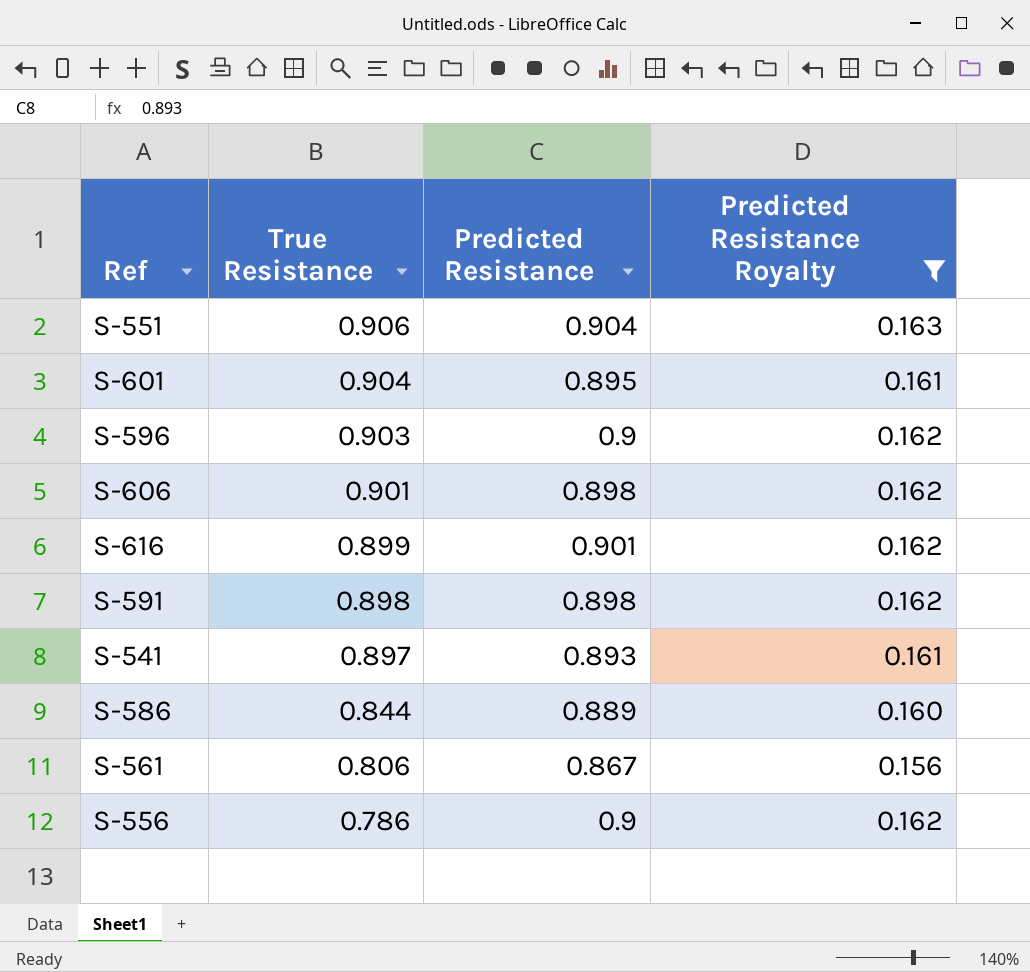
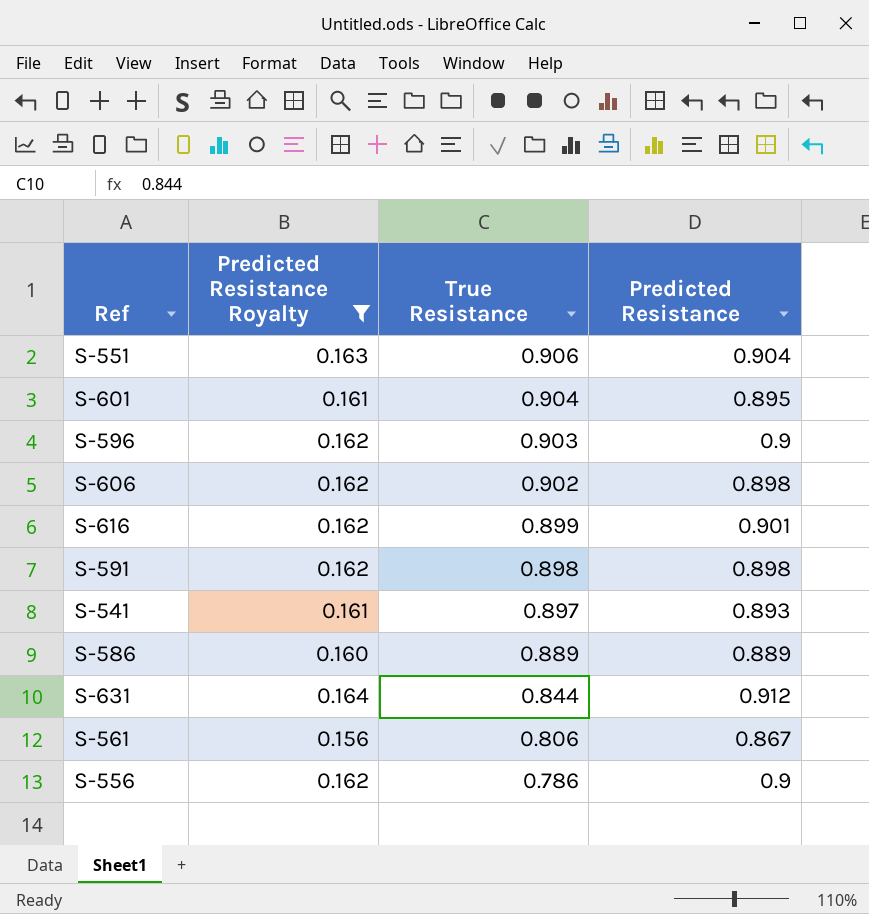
column Predicted Resistance Royalty | position: 4 -> 2
S-606 | True Resistance: 0.901 -> 0.902
S-586 | True Resistance: 0.844 -> 0.889
row S-631: none -> 0.164 | 0.844 | 0.912

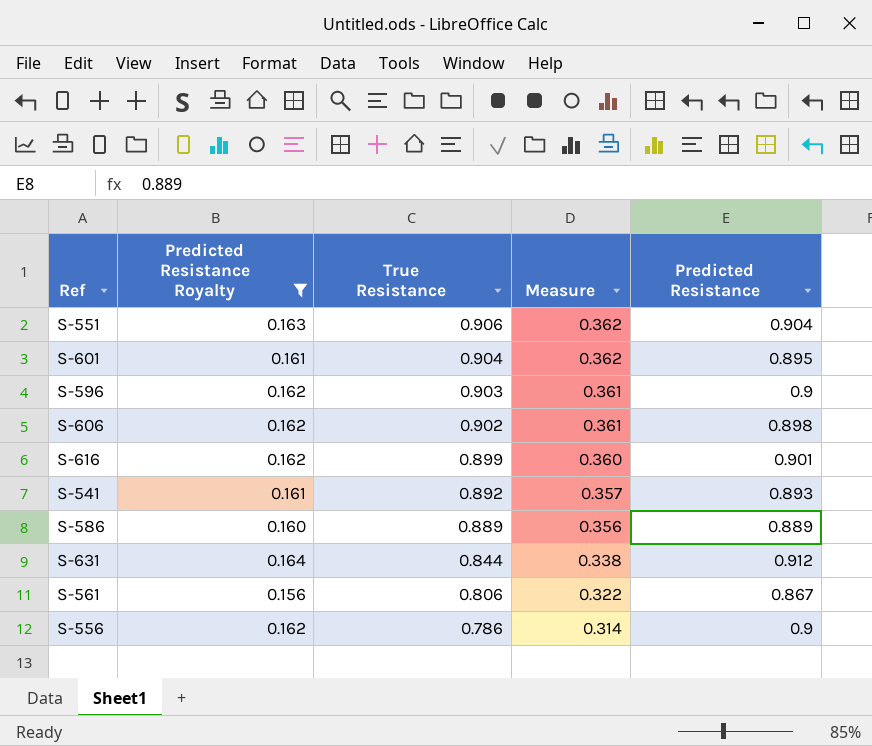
column Measure | formula: none -> [True Resistance] * 0.4
row S-591: 0.162 | 0.898 | 0.898 -> none
S-541 | True Resistance: 0.897 -> 0.892

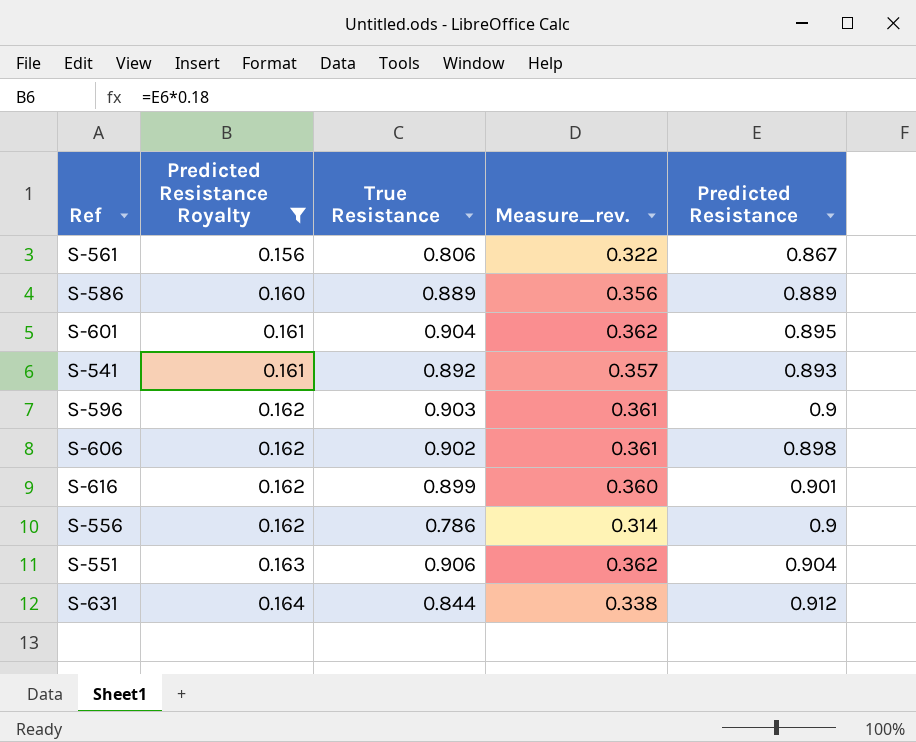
row order: True Resistance descending -> Predicted Resistance Royalty ascending
column name: Measure -> Measure_rev.

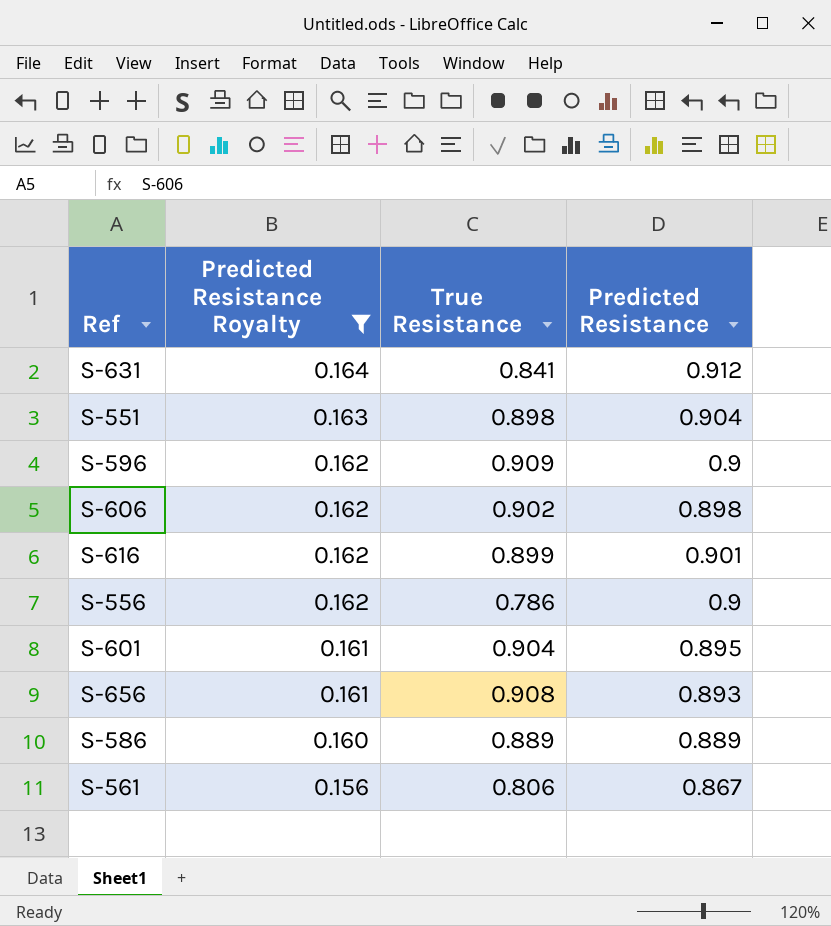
row order: Predicted Resistance Royalty ascending -> Predicted Resistance Royalty descending
column Measure_rev. | formula: [True Resistance] * 0.4 -> none
row S-541: 0.161 | 0.892 | 0.357 | 0.893 -> none
S-631 | True Resistance: 0.844 -> 0.841
S-551 | True Resistance: 0.906 -> 0.898
S-596 | True Resistance: 0.903 -> 0.909
row S-656: none -> 0.161 | 0.908 | 0.893

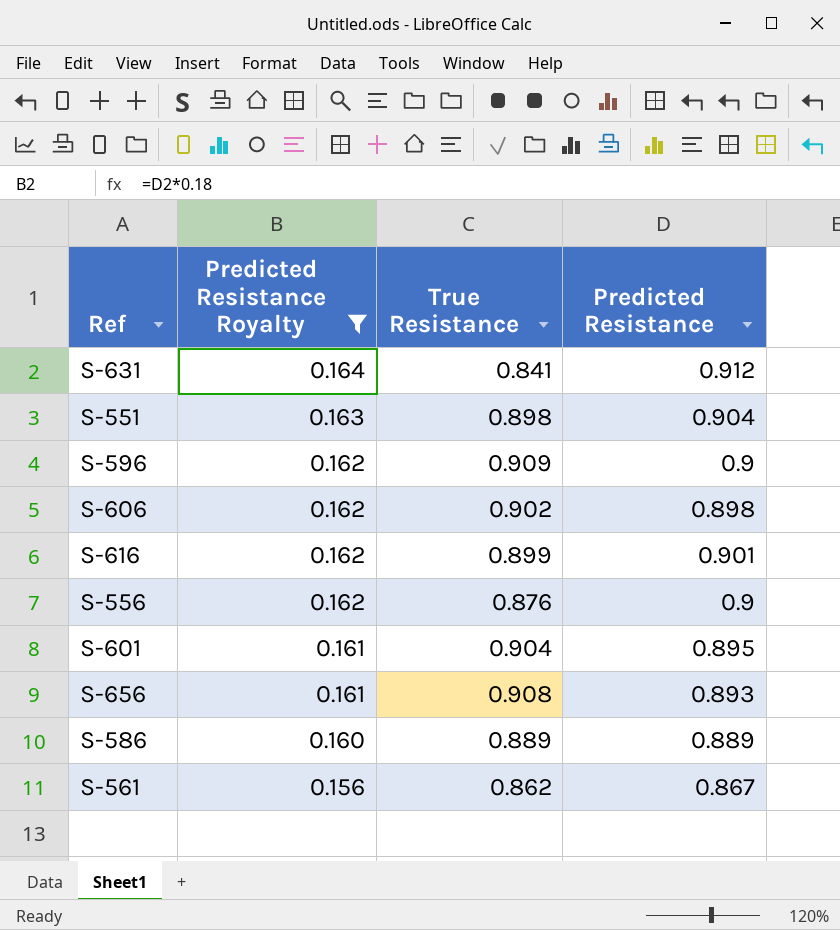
S-556 | True Resistance: 0.786 -> 0.876
S-561 | True Resistance: 0.806 -> 0.862

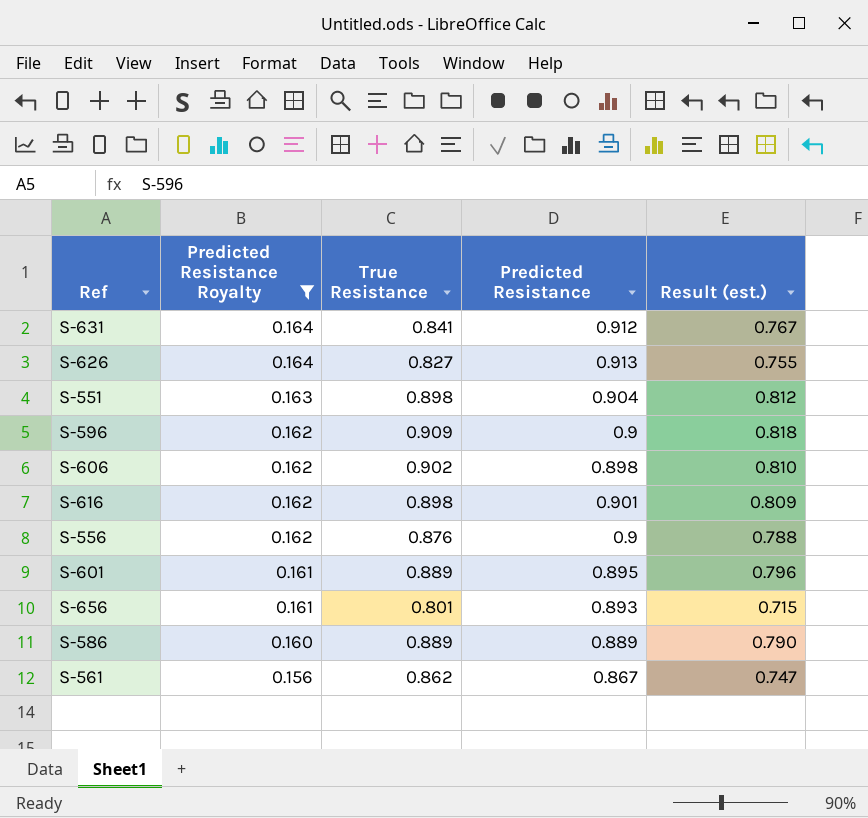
column Result (est.) | formula: none -> [True Resistance] * [Predicted Resistance]
row S-626: none -> 0.164 | 0.827 | 0.913 | 0.755
S-616 | True Resistance: 0.899 -> 0.898
S-601 | True Resistance: 0.904 -> 0.889
S-656 | True Resistance: 0.908 -> 0.801

